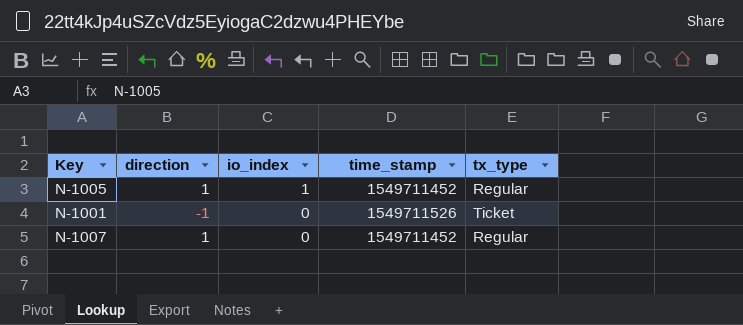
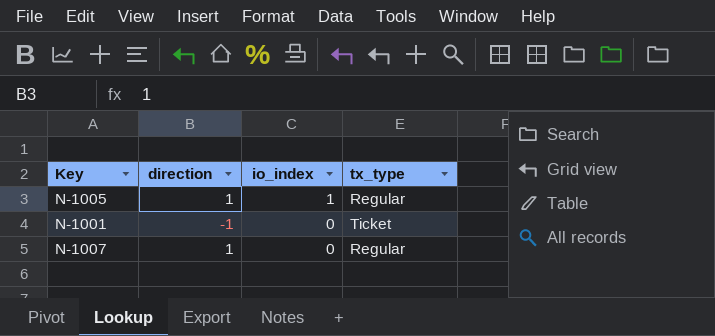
column time_stamp | position: 4 -> none

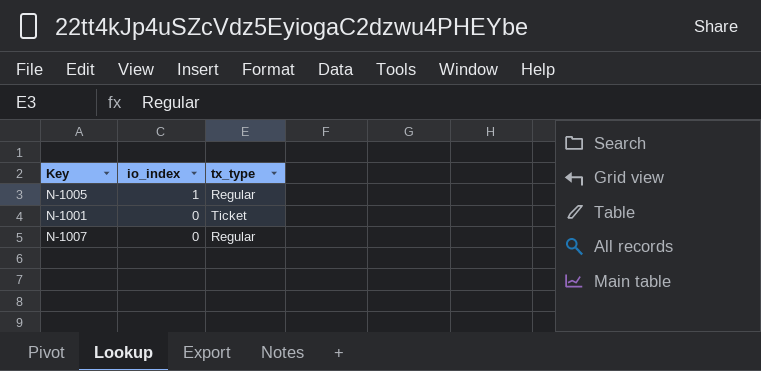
column direction | position: 2 -> none

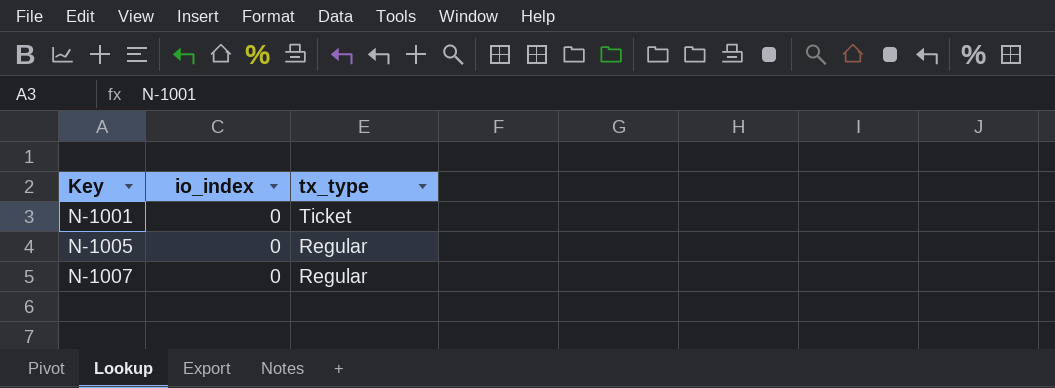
row order: io_index descending -> Key ascending
N-1005 | io_index: 1 -> 0

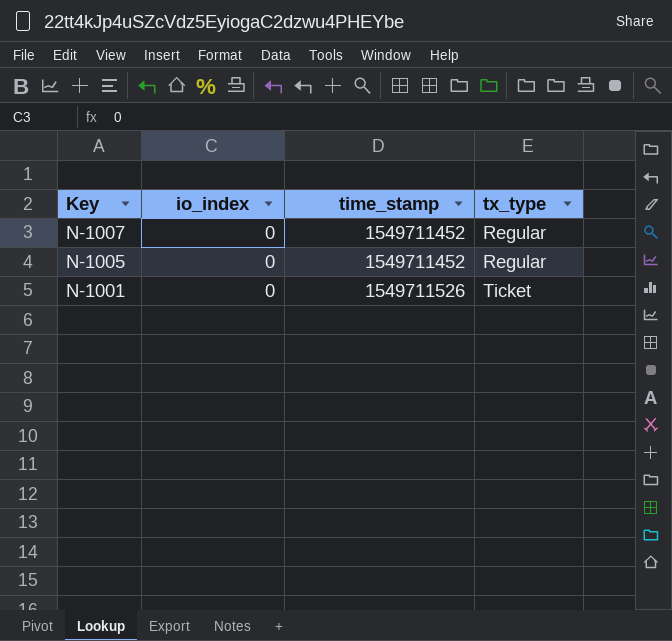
row order: Key ascending -> Key descending
column time_stamp | position: none -> 3

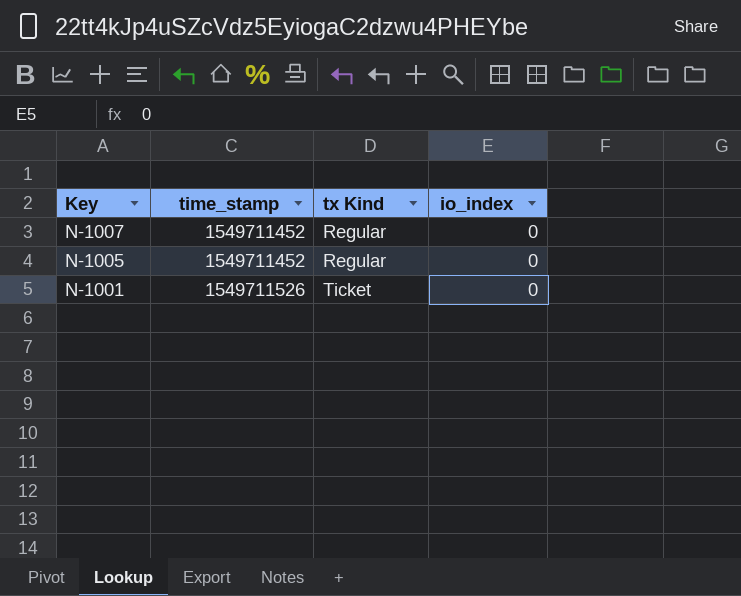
column name: tx_type -> tx Kind
column io_index | position: 2 -> 4

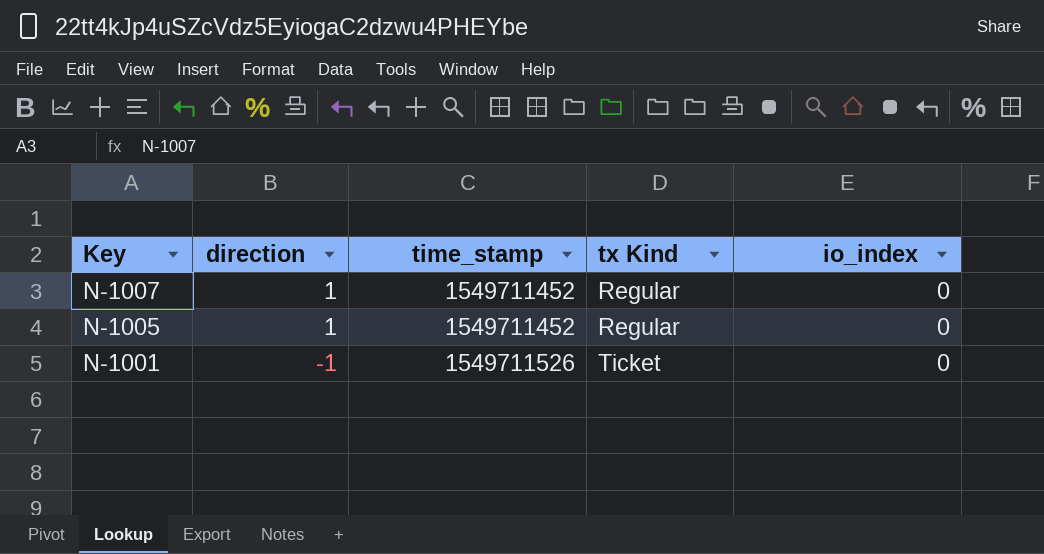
column direction | position: none -> 2

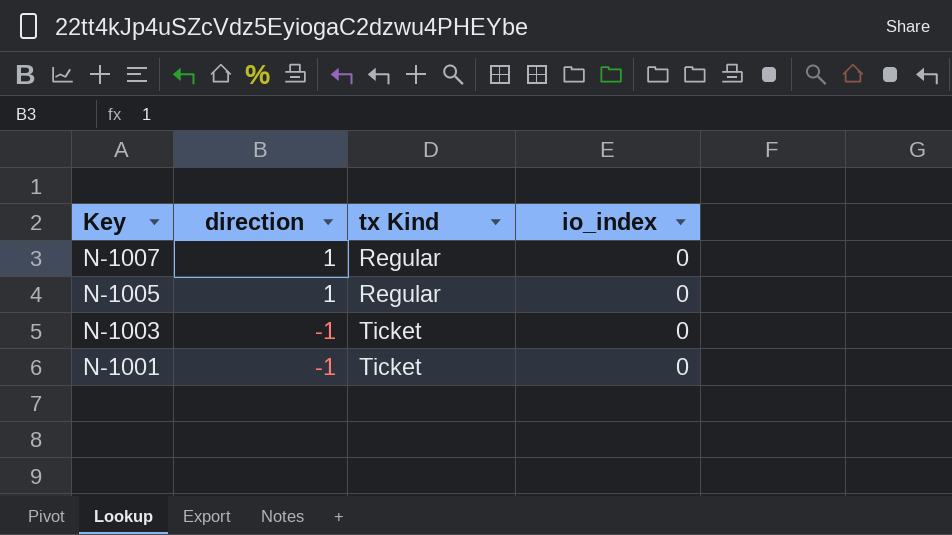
column time_stamp | position: 3 -> none
row N-1003: none -> -1 | Ticket | 0

